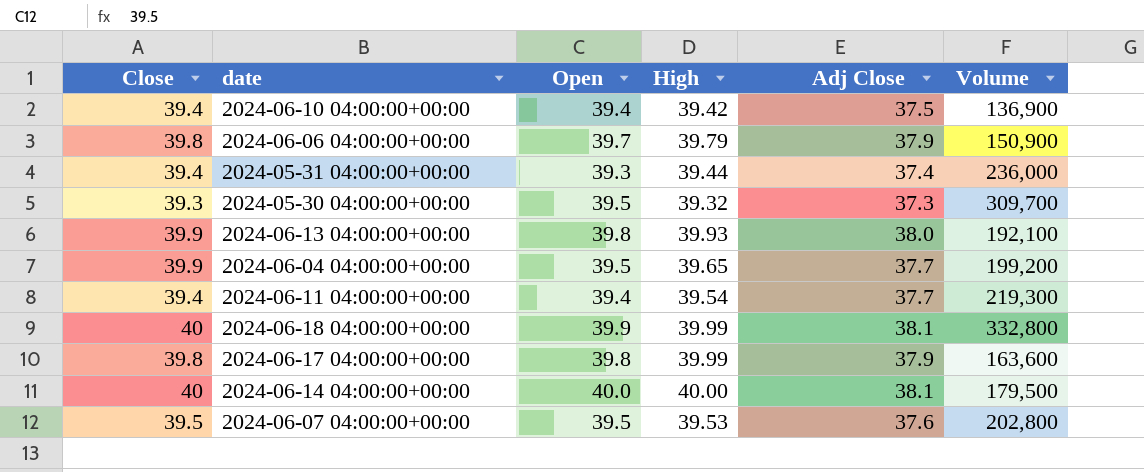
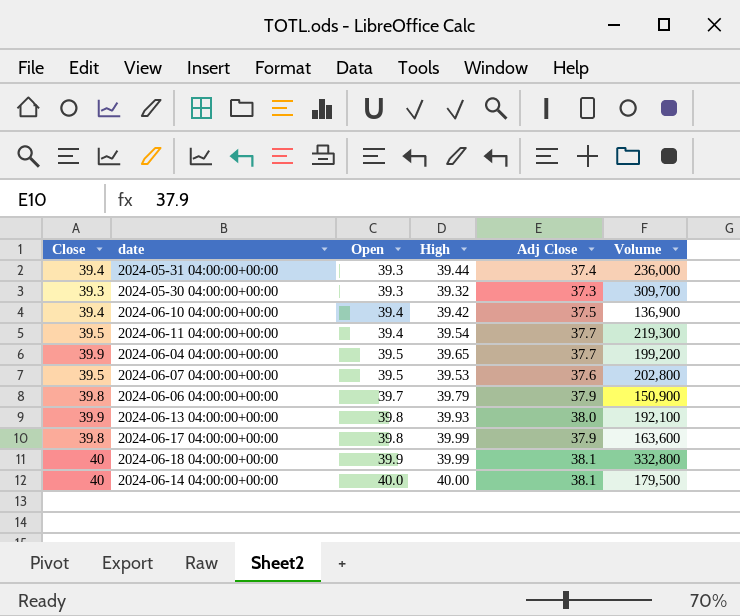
row order: none -> Open ascending
2024-05-30 04:00:00+00:00 | Open: 39.5 -> 39.3
2024-06-11 04:00:00+00:00 | Close: 39.4 -> 39.5

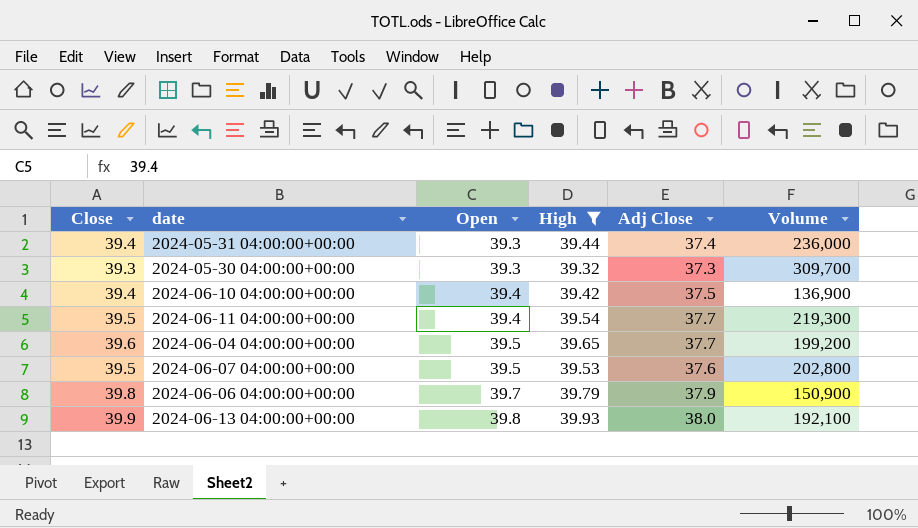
filter: none -> High <= 39.93
2024-06-04 04:00:00+00:00 | Close: 39.9 -> 39.6

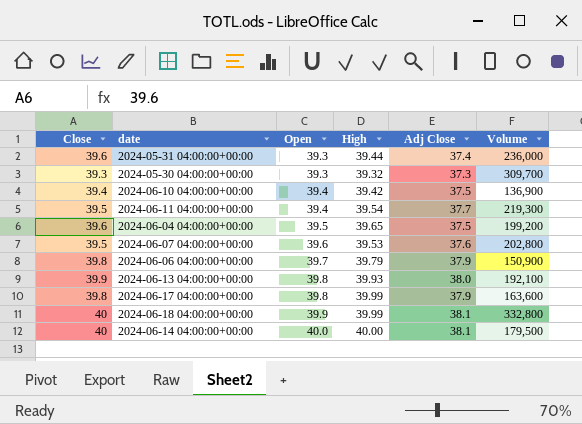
filter: High <= 39.93 -> none
2024-05-31 04:00:00+00:00 | Close: 39.4 -> 39.6
2024-06-04 04:00:00+00:00 | Adj Close: 37.7 -> 37.5
2024-06-07 04:00:00+00:00 | Open: 39.5 -> 39.6

